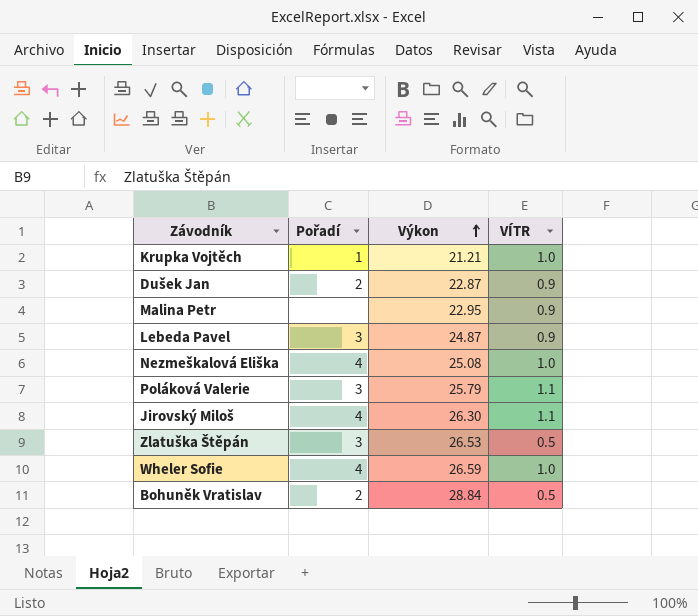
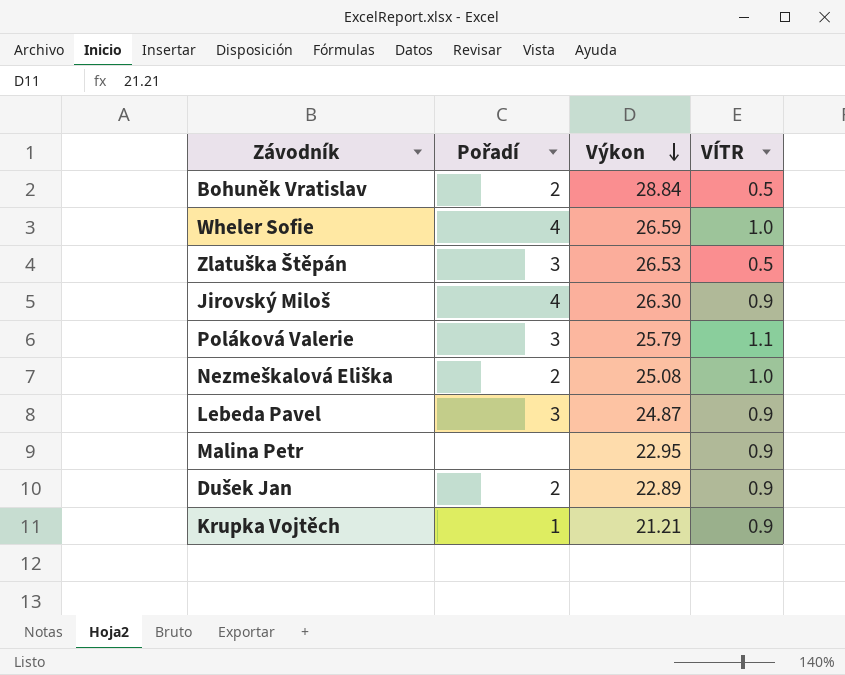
row order: Výkon ascending -> Výkon descending
Jirovský Miloš | VÍTR: 1.1 -> 0.9
Nezmeškalová Eliška | Pořadí: 4 -> 2
Dušek Jan | Výkon: 22.87 -> 22.89
Krupka Vojtěch | VÍTR: 1.0 -> 0.9

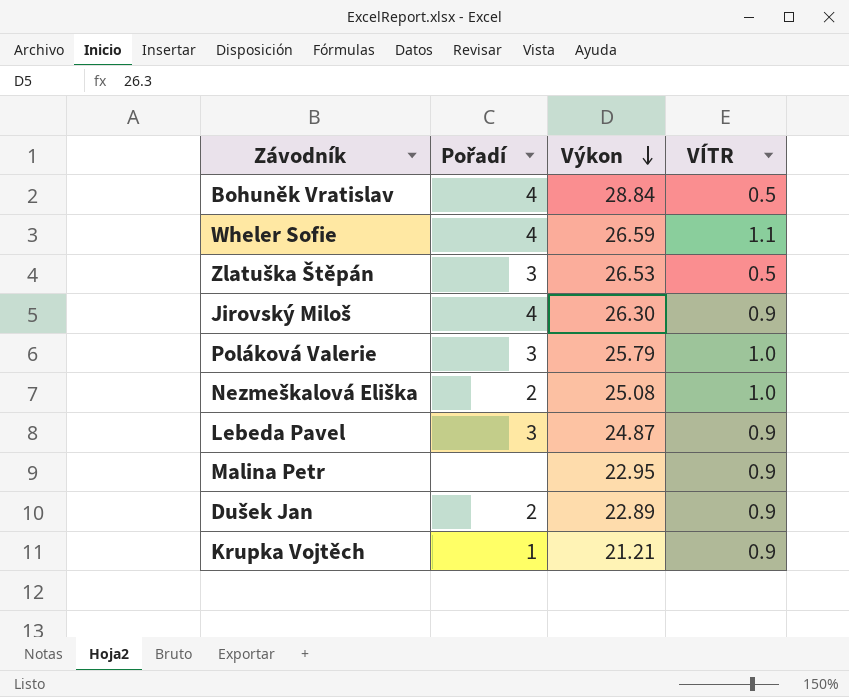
Bohuněk Vratislav | Pořadí: 2 -> 4
Wheler Sofie | VÍTR: 1.0 -> 1.1
Poláková Valerie | VÍTR: 1.1 -> 1.0

